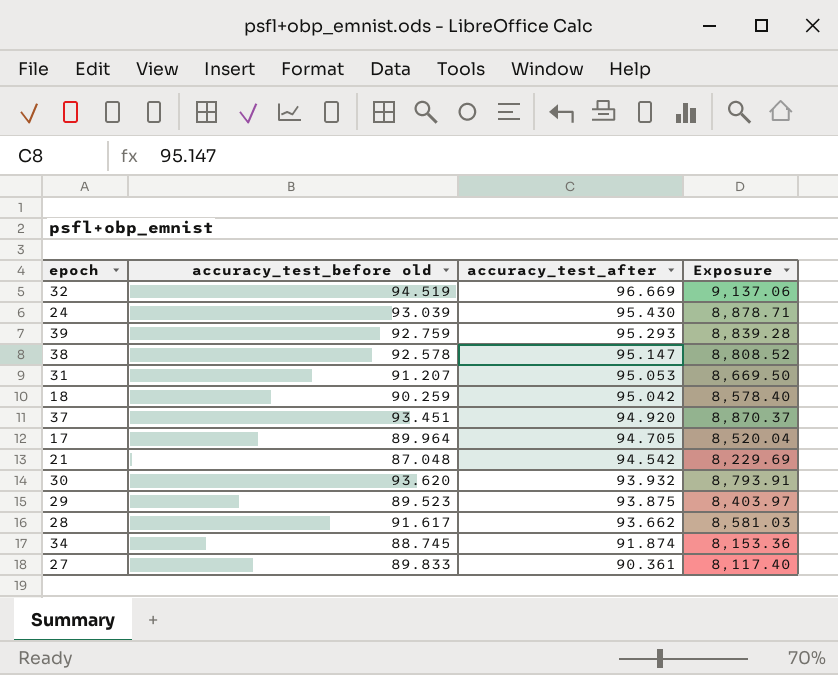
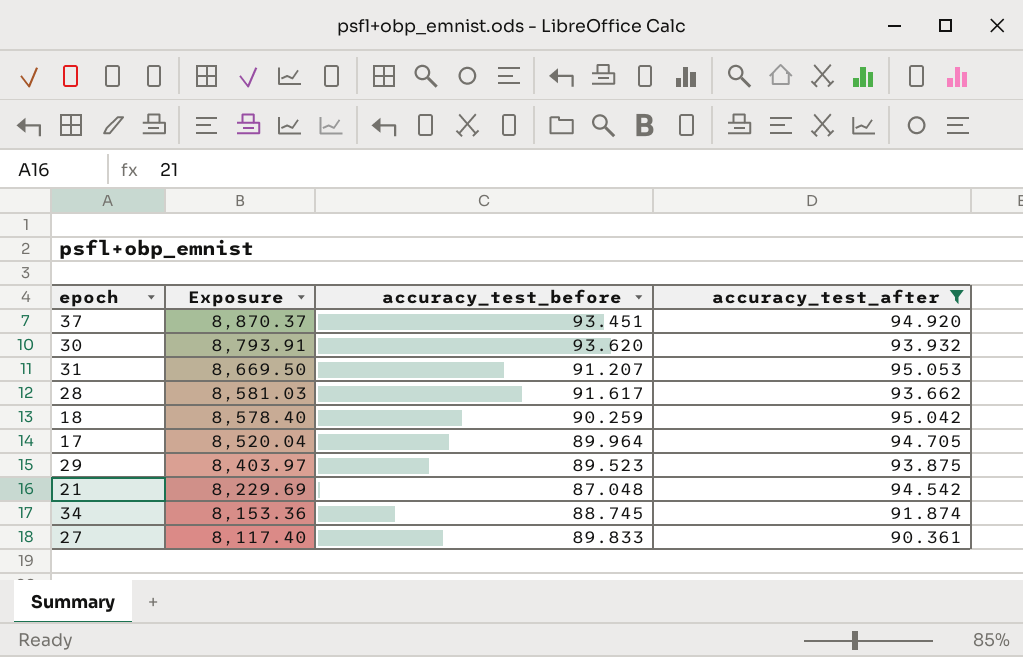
filter: none -> accuracy_test_after <= 95.053
row order: accuracy_test_after descending -> Exposure descending
column Exposure | position: 4 -> 2
column name: accuracy_test_before old -> accuracy_test_before

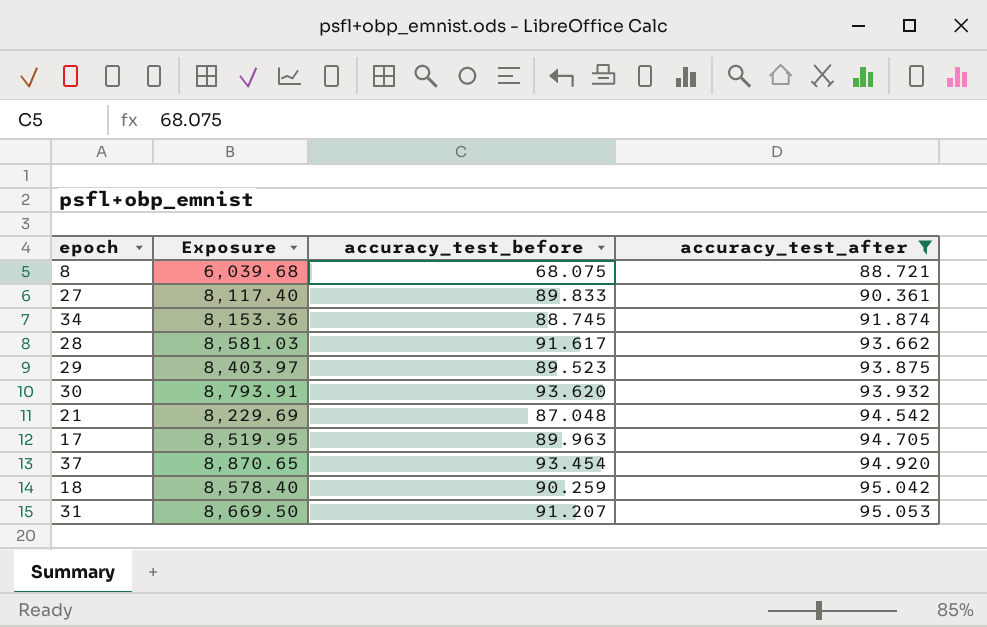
row order: Exposure descending -> accuracy_test_after ascending
row 8: none -> 6,039.68 | 68.075 | 88.721
17 | Exposure: 8,520.04 -> 8,519.95
17 | accuracy_test_before: 89.964 -> 89.963
37 | Exposure: 8,870.37 -> 8,870.65
37 | accuracy_test_before: 93.451 -> 93.454

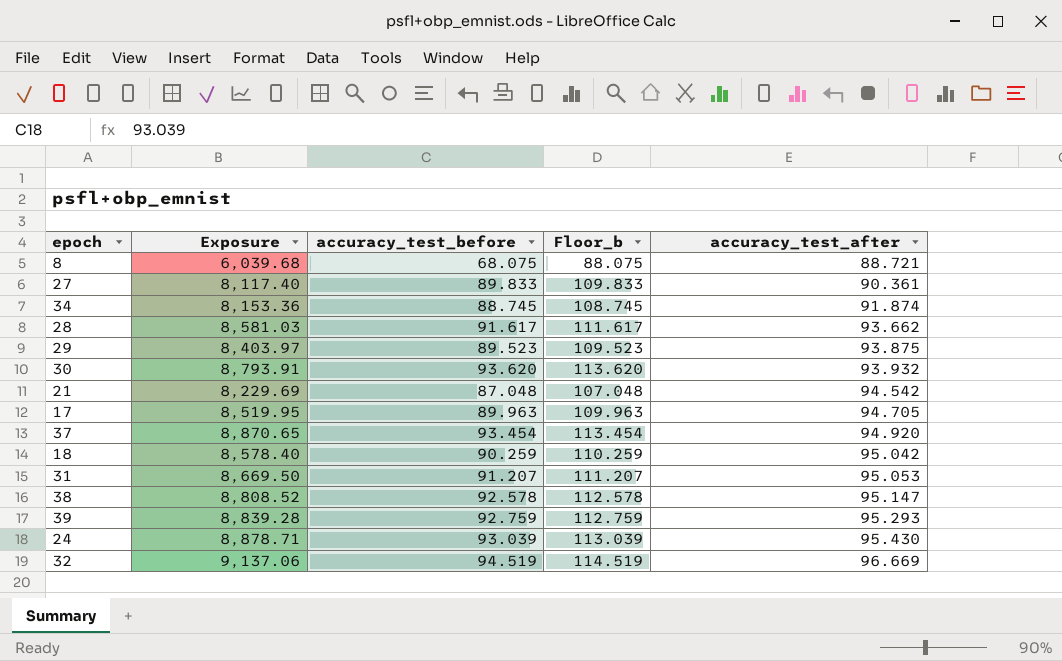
filter: accuracy_test_after <= 95.053 -> none
column Floor_b | formula: none -> [accuracy_test_before] + 20

